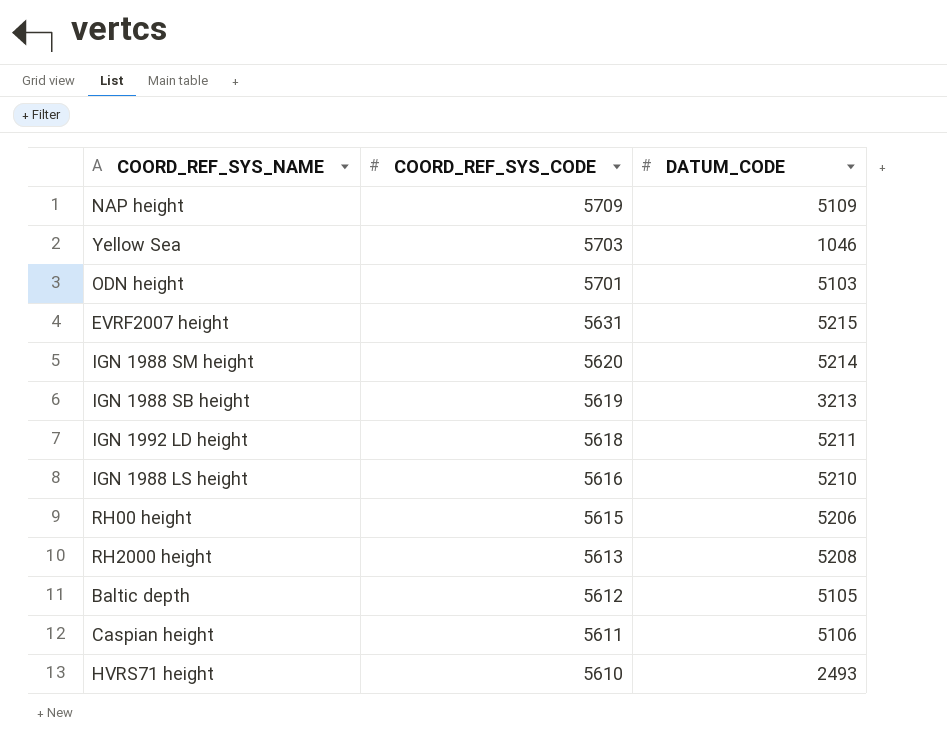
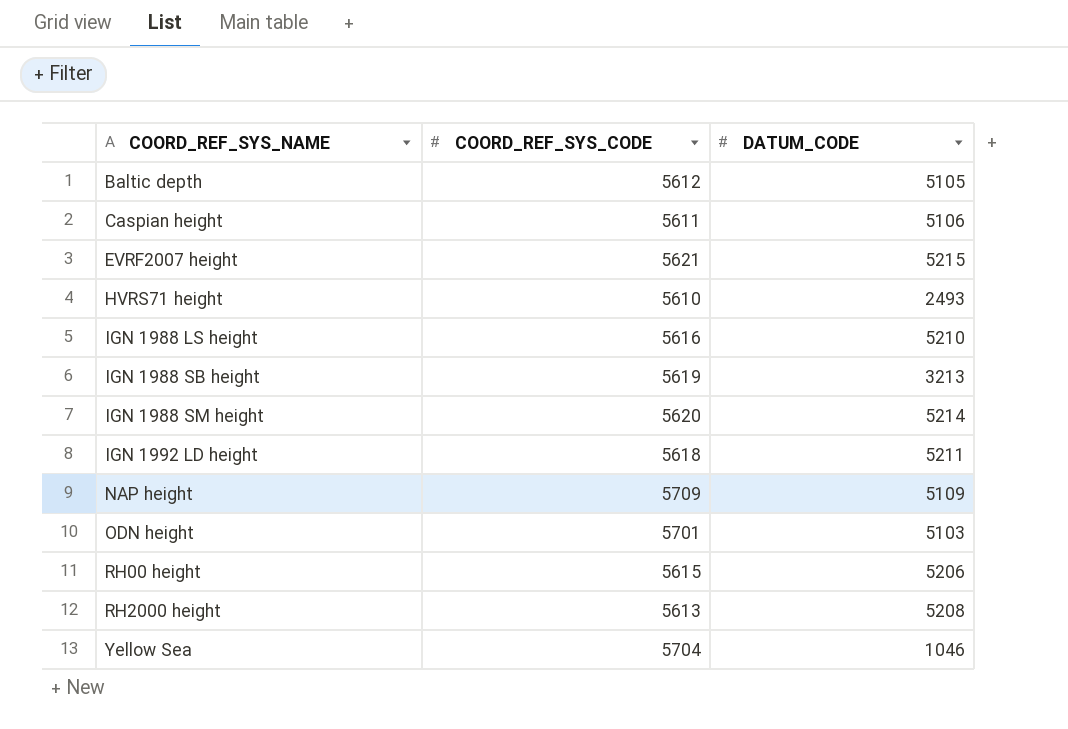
row order: COORD_REF_SYS_CODE descending -> COORD_REF_SYS_NAME ascending
EVRF2007 height | COORD_REF_SYS_CODE: 5631 -> 5621
Yellow Sea | COORD_REF_SYS_CODE: 5703 -> 5704

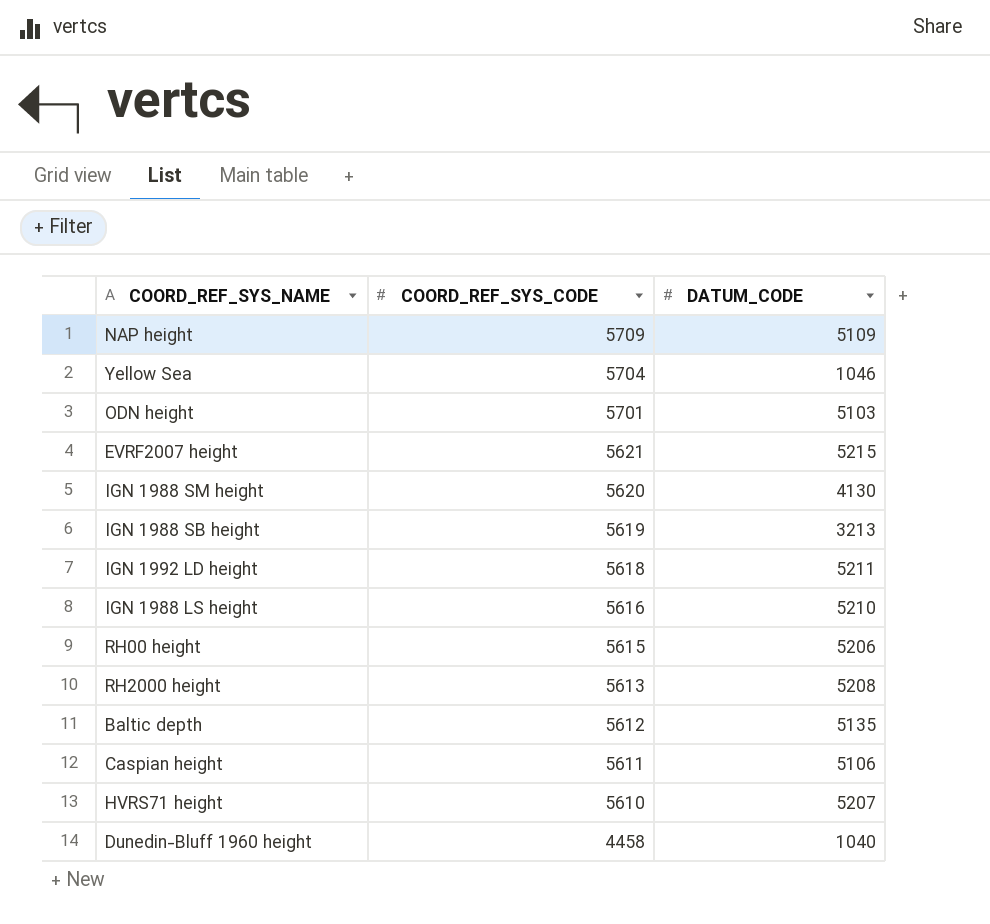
row order: COORD_REF_SYS_NAME ascending -> COORD_REF_SYS_CODE descending
IGN 1988 SM height | DATUM_CODE: 5214 -> 4130
Baltic depth | DATUM_CODE: 5105 -> 5135
HVRS71 height | DATUM_CODE: 2493 -> 5207
row Dunedin-Bluff 1960 height: none -> 4458 | 1040

